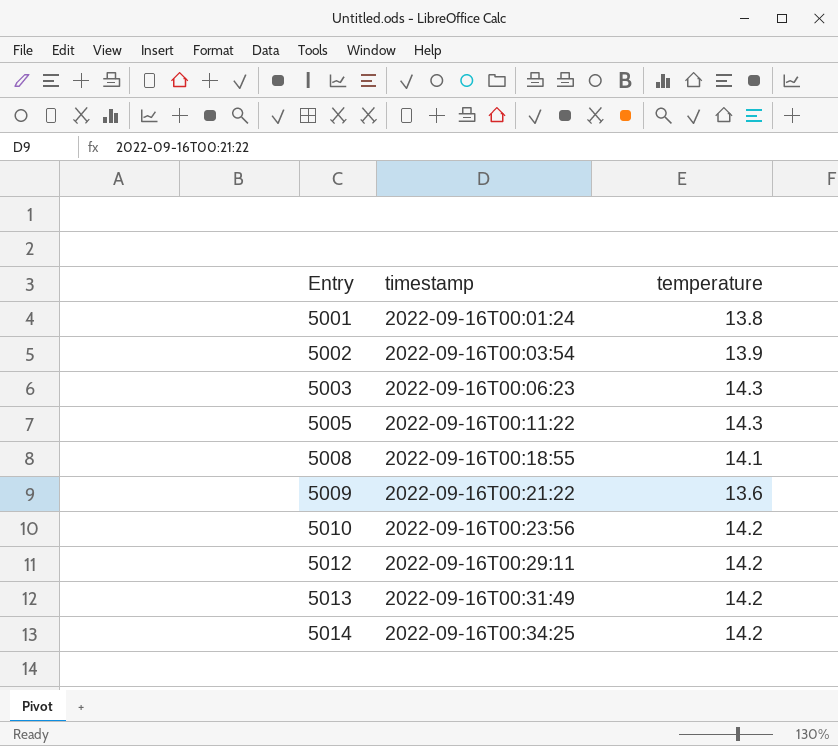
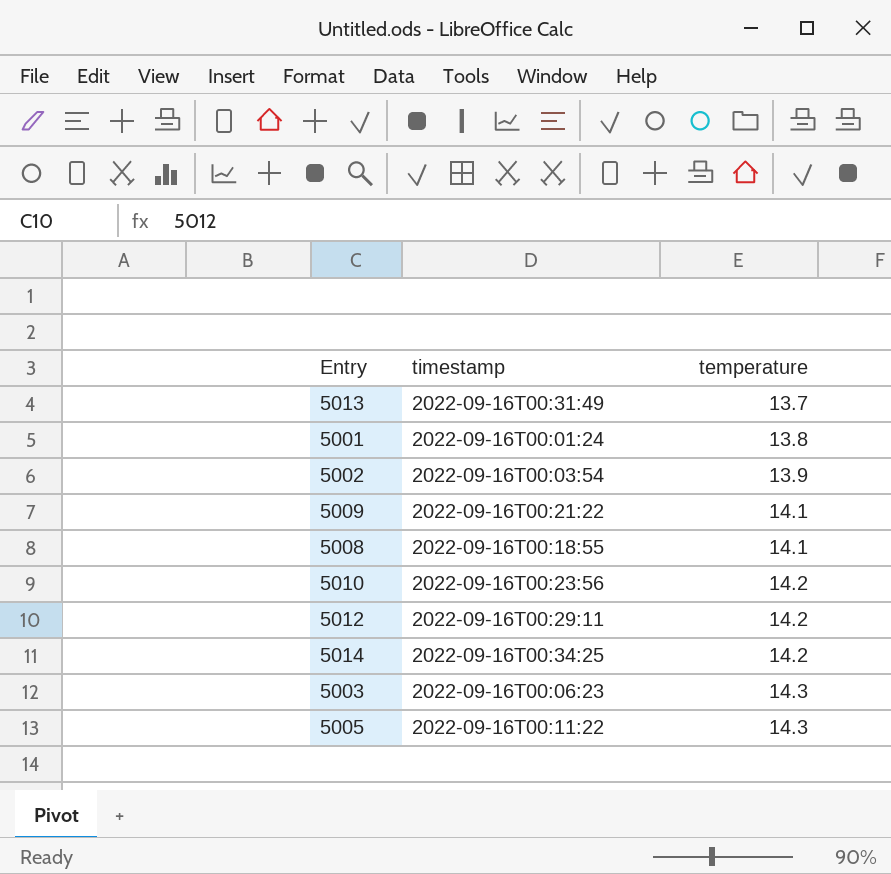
row order: Entry ascending -> temperature ascending
5013 | temperature: 14.2 -> 13.7
5009 | temperature: 13.6 -> 14.1

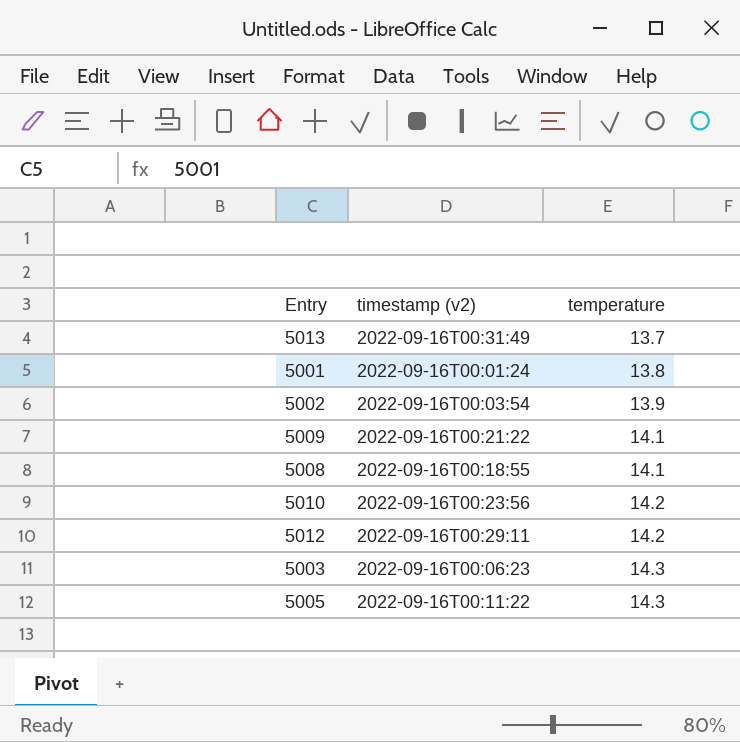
column name: timestamp -> timestamp (v2)
row 5014: 2022-09-16T00:34:25 | 14.2 -> none

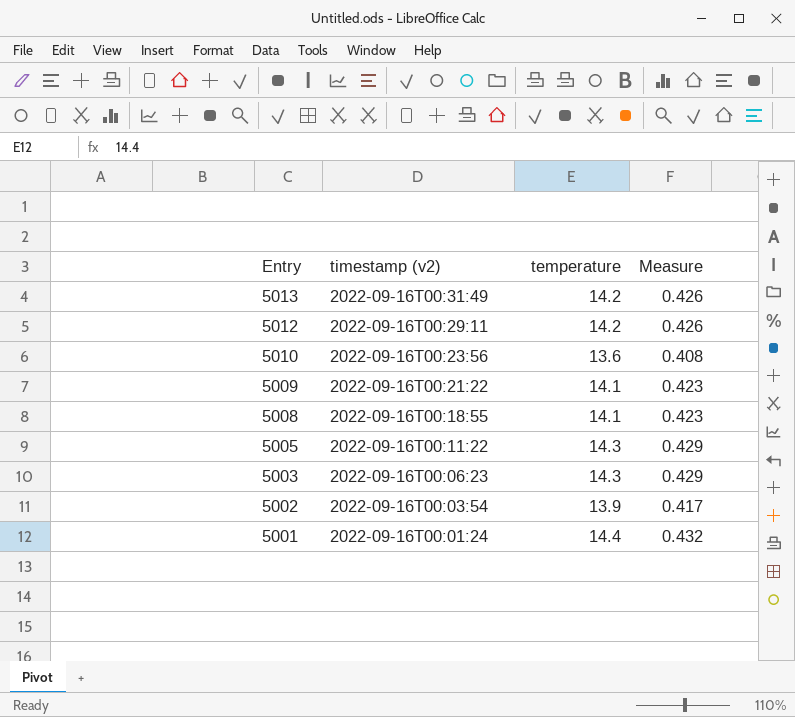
row order: temperature ascending -> Entry descending
column Measure | formula: none -> [temperature] * 0.03
5013 | temperature: 13.7 -> 14.2
5010 | temperature: 14.2 -> 13.6
5001 | temperature: 13.8 -> 14.4

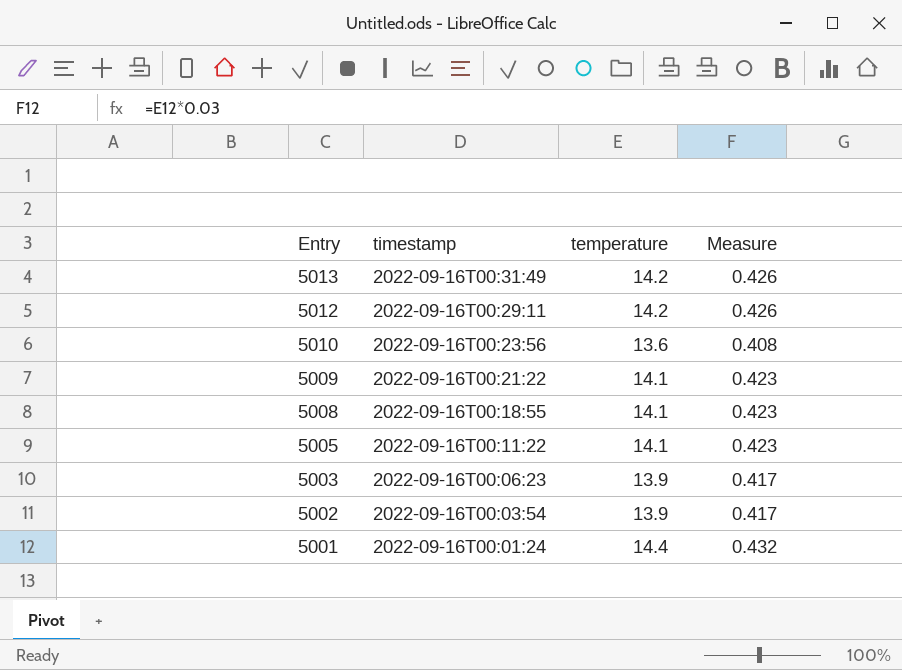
column name: timestamp (v2) -> timestamp
5005 | temperature: 14.3 -> 14.1
5005 | Measure: 0.429 -> 0.423
5003 | temperature: 14.3 -> 13.9
5003 | Measure: 0.429 -> 0.417

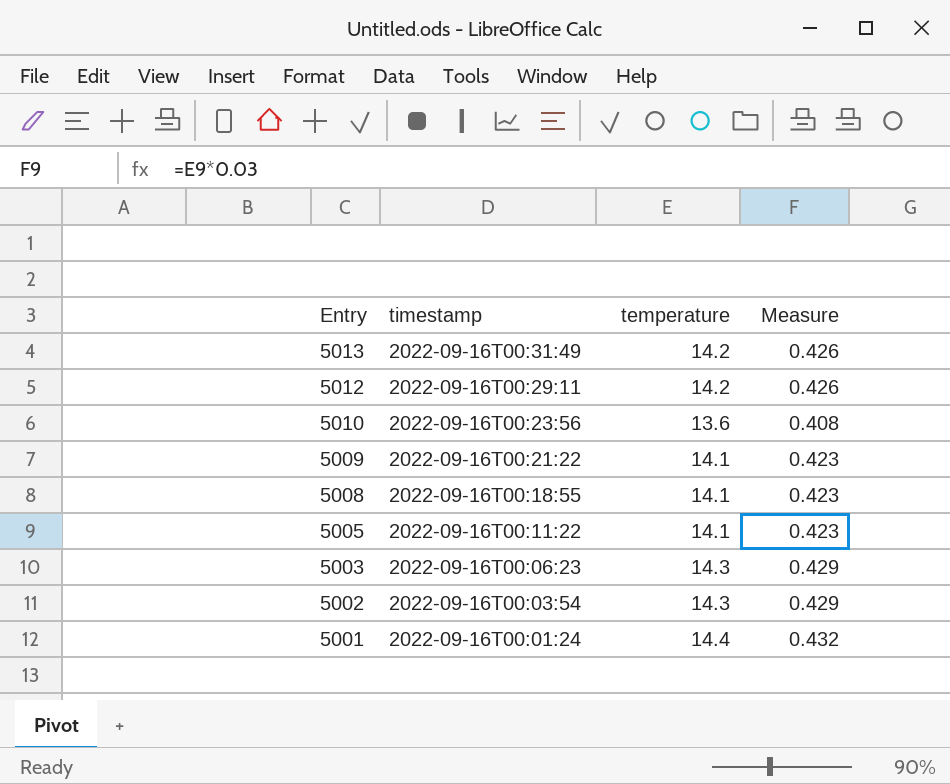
5003 | temperature: 13.9 -> 14.3
5003 | Measure: 0.417 -> 0.429
5002 | temperature: 13.9 -> 14.3
5002 | Measure: 0.417 -> 0.429

